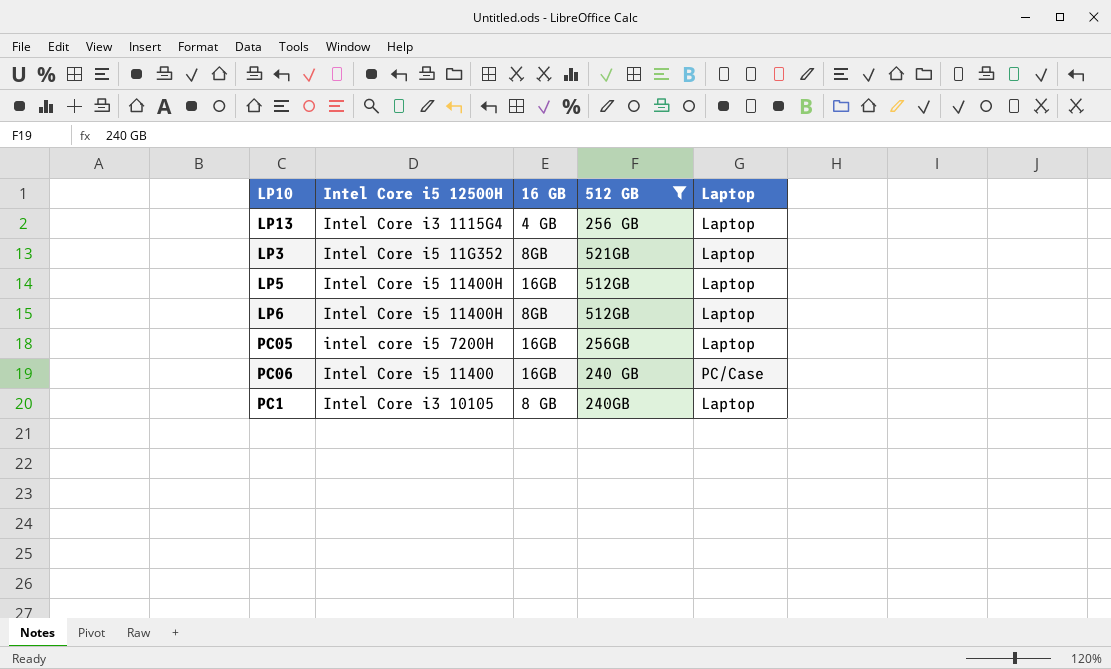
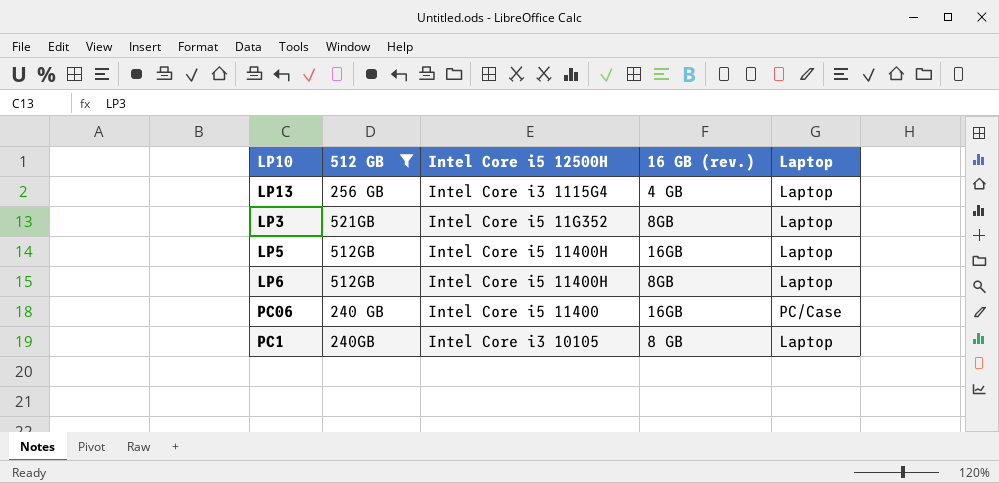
column 512 GB | position: 4 -> 2
column name: 16 GB -> 16 GB (rev.)
row PC05: intel core i5 7200H | 16GB | 256GB | Laptop -> none

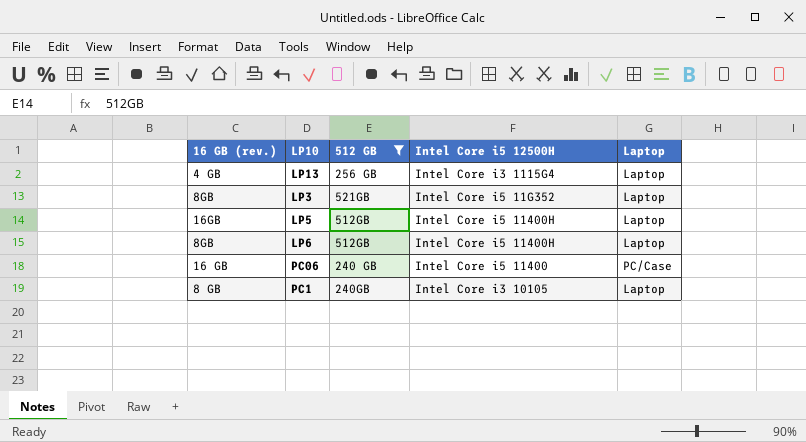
column 16 GB (rev.) | position: 4 -> 1
PC06 | 16 GB (rev.): 16GB -> 16 GB

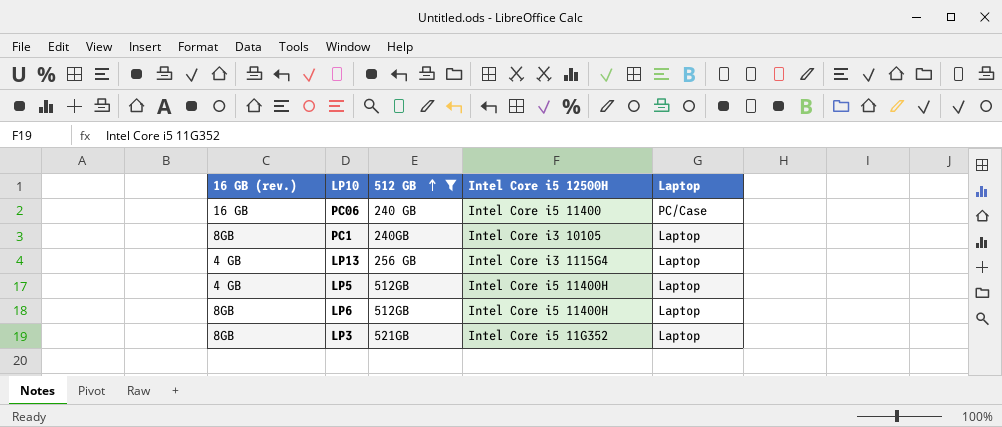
row order: none -> 512 GB ascending
PC1 | 16 GB (rev.): 8 GB -> 8GB
LP5 | 16 GB (rev.): 16GB -> 4 GB

